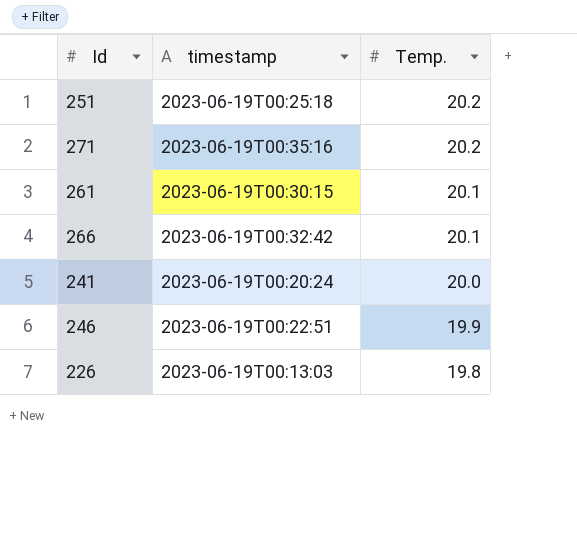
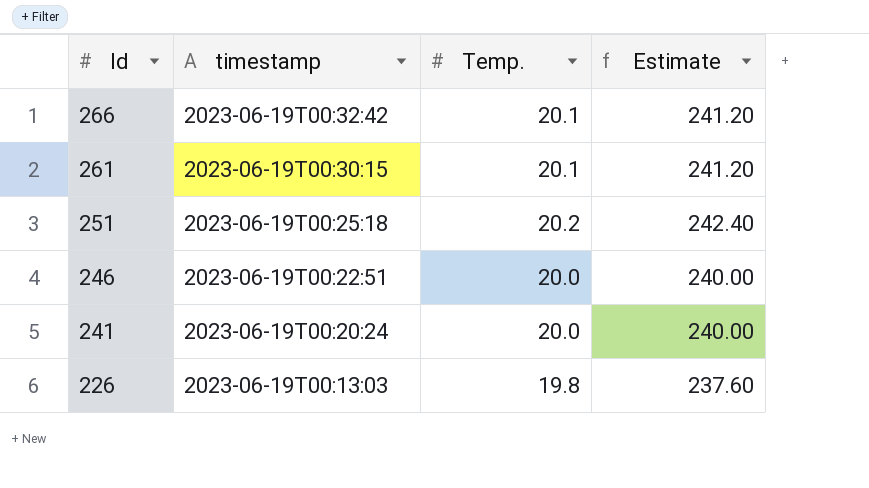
row order: Temp. descending -> Id descending
column Estimate | formula: none -> [Temp.] * 12
row 271: 2023-06-19T00:35:16 | 20.2 -> none
246 | Temp.: 19.9 -> 20.0

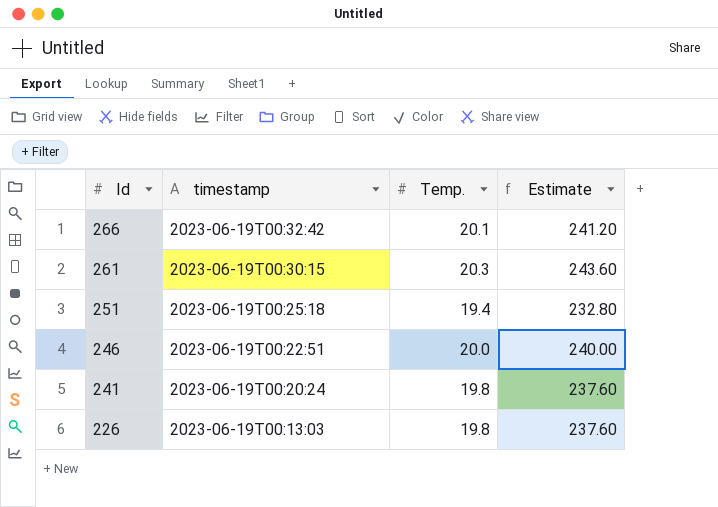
261 | Temp.: 20.1 -> 20.3
261 | Estimate: 241.20 -> 243.60
251 | Temp.: 20.2 -> 19.4
251 | Estimate: 242.40 -> 232.80
241 | Temp.: 20.0 -> 19.8
241 | Estimate: 240.00 -> 237.60

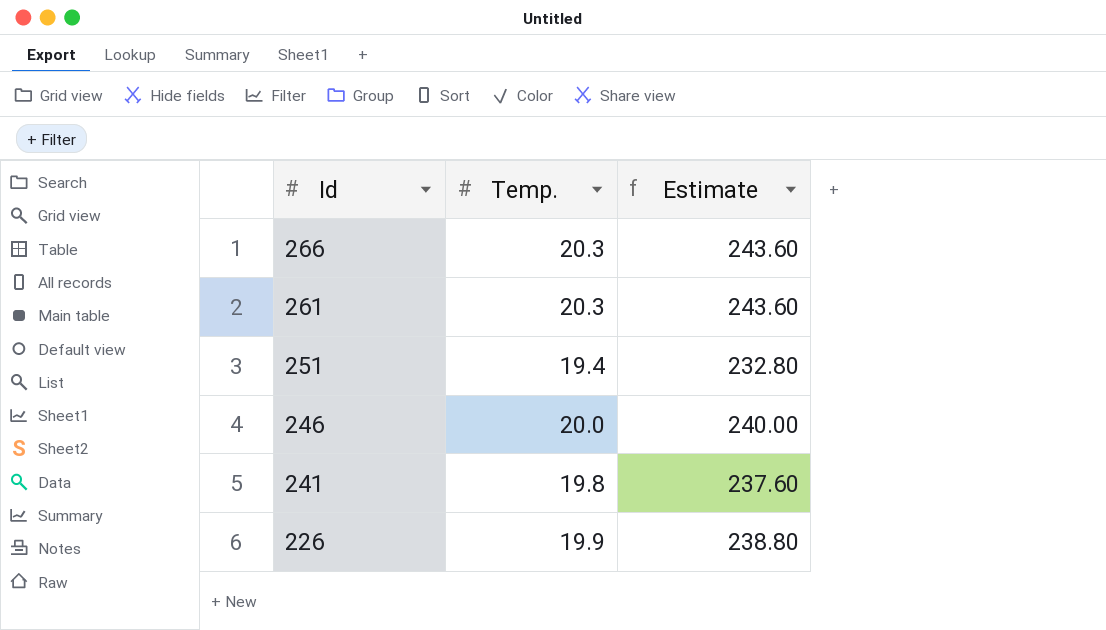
column timestamp | position: 2 -> none
266 | Temp.: 20.1 -> 20.3
266 | Estimate: 241.20 -> 243.60
226 | Temp.: 19.8 -> 19.9
226 | Estimate: 237.60 -> 238.80

